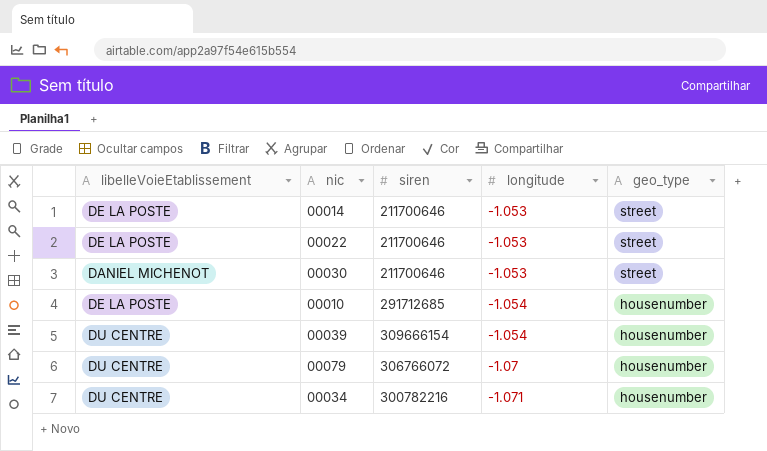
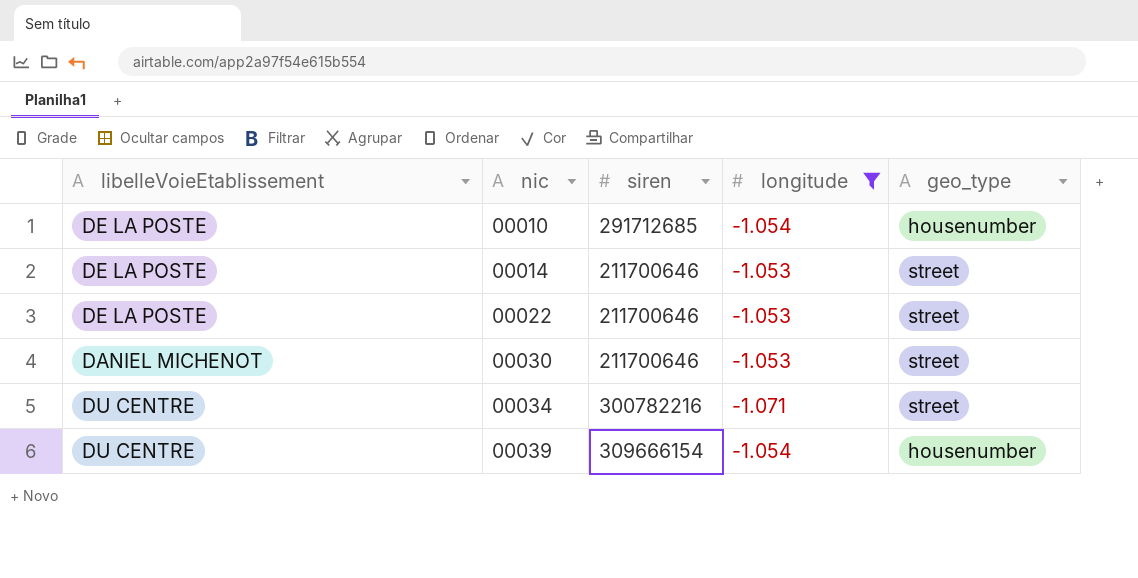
filter: none -> longitude != -1.07
row order: longitude descending -> nic ascending
00034 | geo_type: housenumber -> street

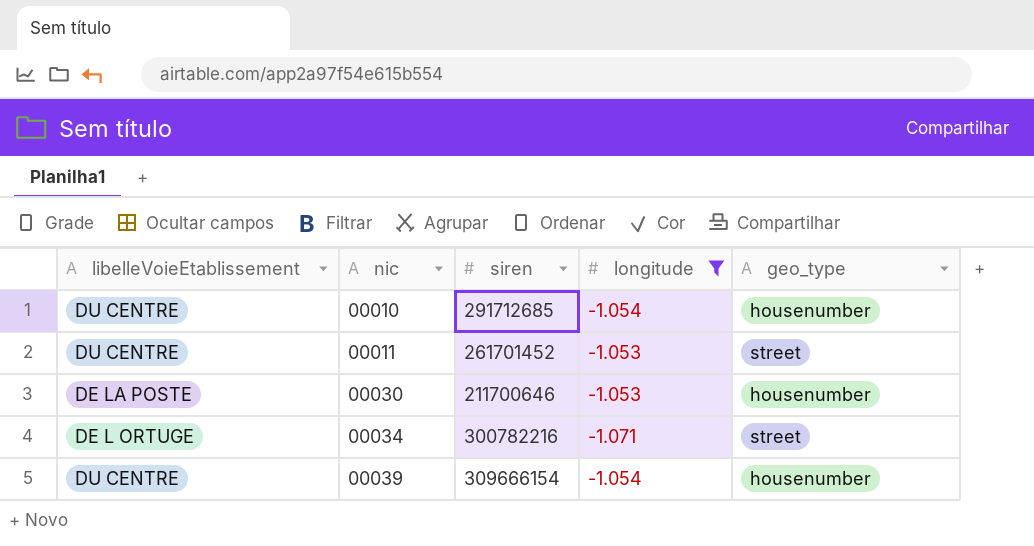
row 00014: DE LA POSTE | 211700646 | -1.053 | street -> none
row 00022: DE LA POSTE | 211700646 | -1.053 | street -> none
00010 | libelleVoieEtablissement: DE LA POSTE -> DU CENTRE
row 00011: none -> DU CENTRE | 261701452 | -1.053 | street
00030 | libelleVoieEtablissement: DANIEL MICHENOT -> DE LA POSTE
00030 | geo_type: street -> housenumber
00034 | libelleVoieEtablissement: DU CENTRE -> DE L ORTUGE

